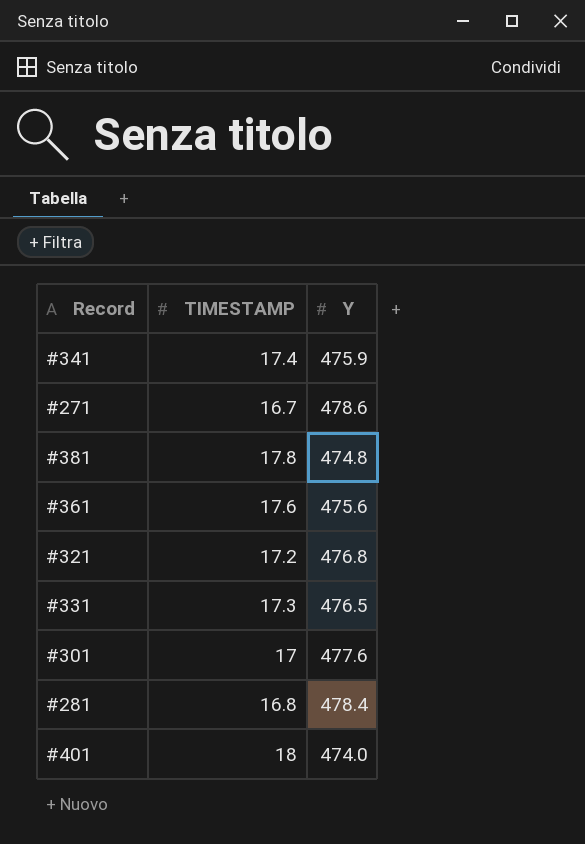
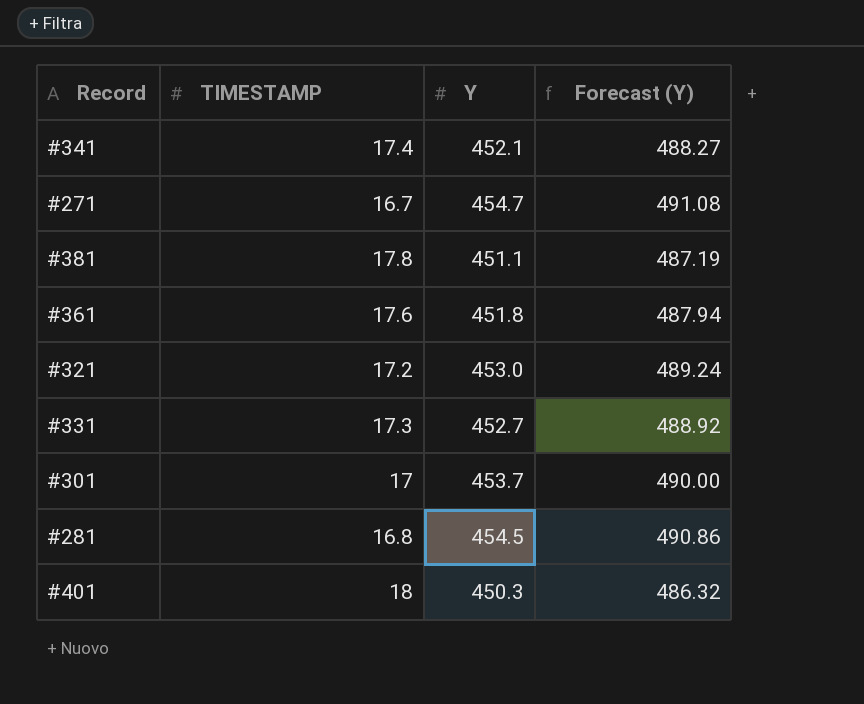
column Forecast (Y) | formula: none -> [Y] * 1.08
#341 | Y: 475.9 -> 452.1
#271 | Y: 478.6 -> 454.7
#381 | Y: 474.8 -> 451.1
#361 | Y: 475.6 -> 451.8
#321 | Y: 476.8 -> 453.0
#331 | Y: 476.5 -> 452.7
#301 | Y: 477.6 -> 453.7
#281 | Y: 478.4 -> 454.5
#401 | Y: 474.0 -> 450.3

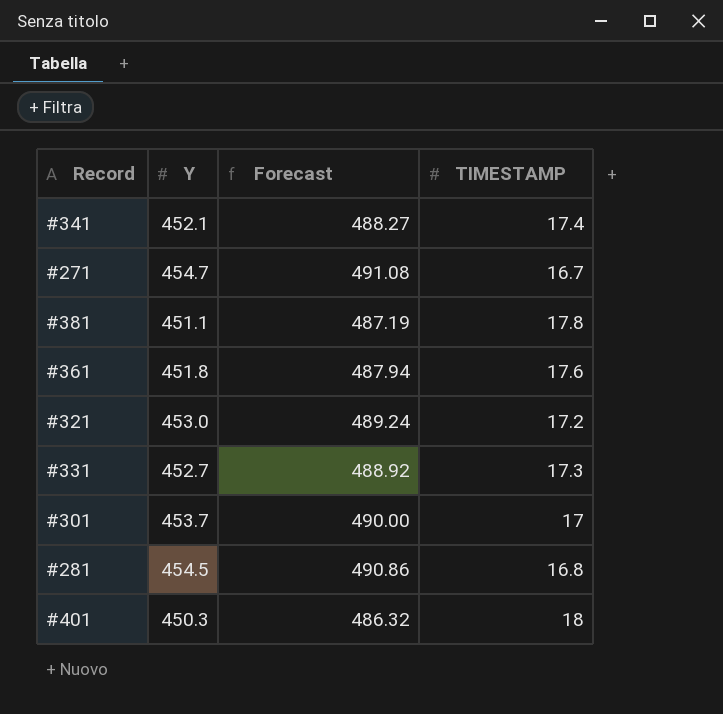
column name: Forecast (Y) -> Forecast
column TIMESTAMP | position: 2 -> 4

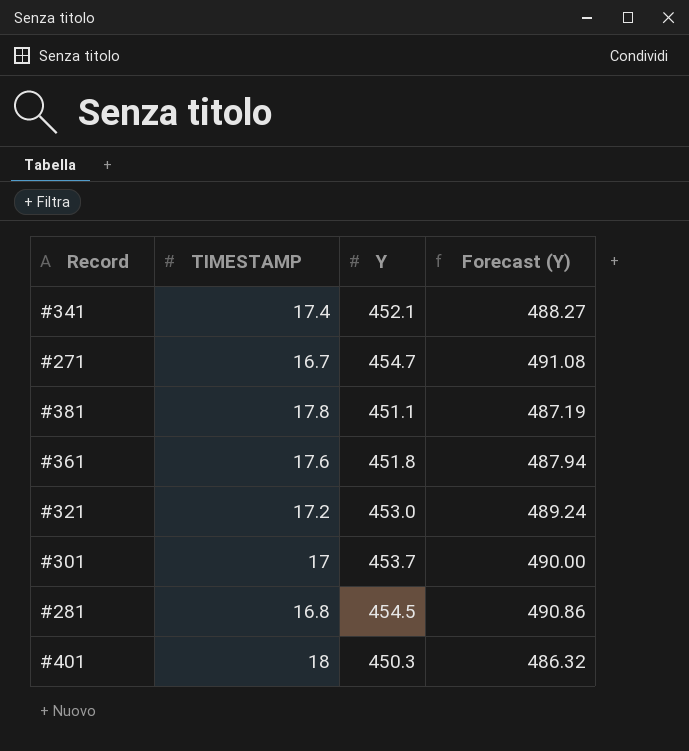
column TIMESTAMP | position: 4 -> 2
column name: Forecast -> Forecast (Y)
row #331: 452.7 | 488.92 | 17.3 -> none

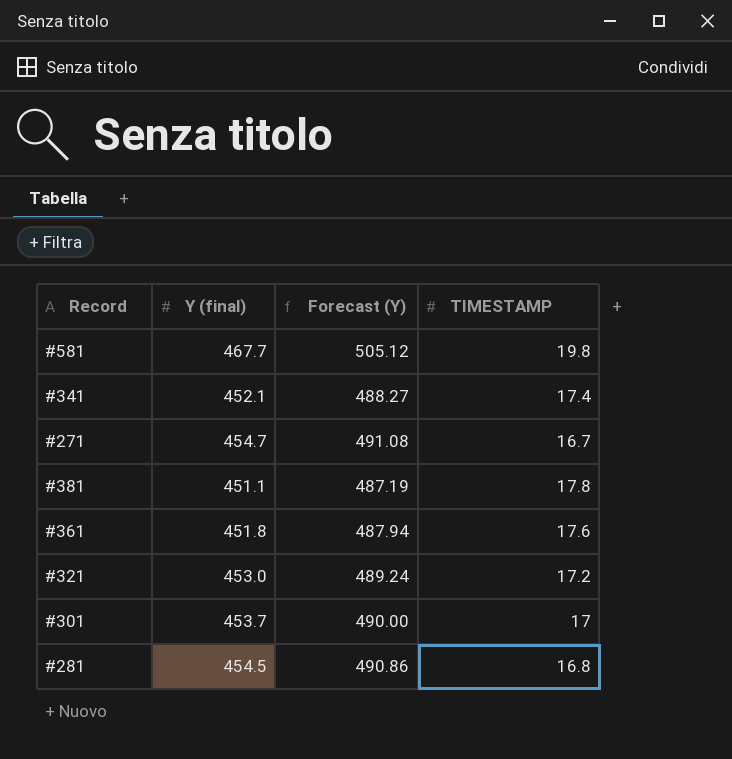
column name: Y -> Y (final)
column TIMESTAMP | position: 2 -> 4
row #401: 18 | 450.3 | 486.32 -> none
row #581: none -> 467.7 | 505.12 | 19.8

